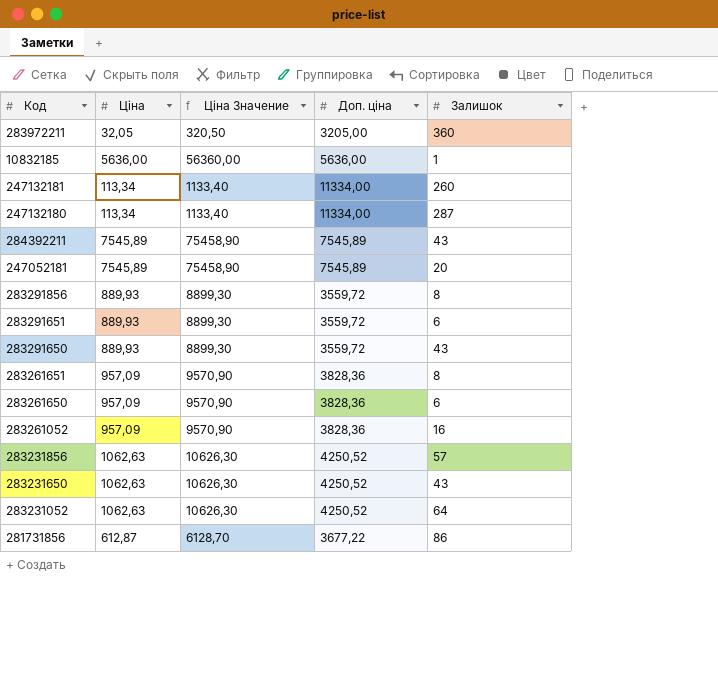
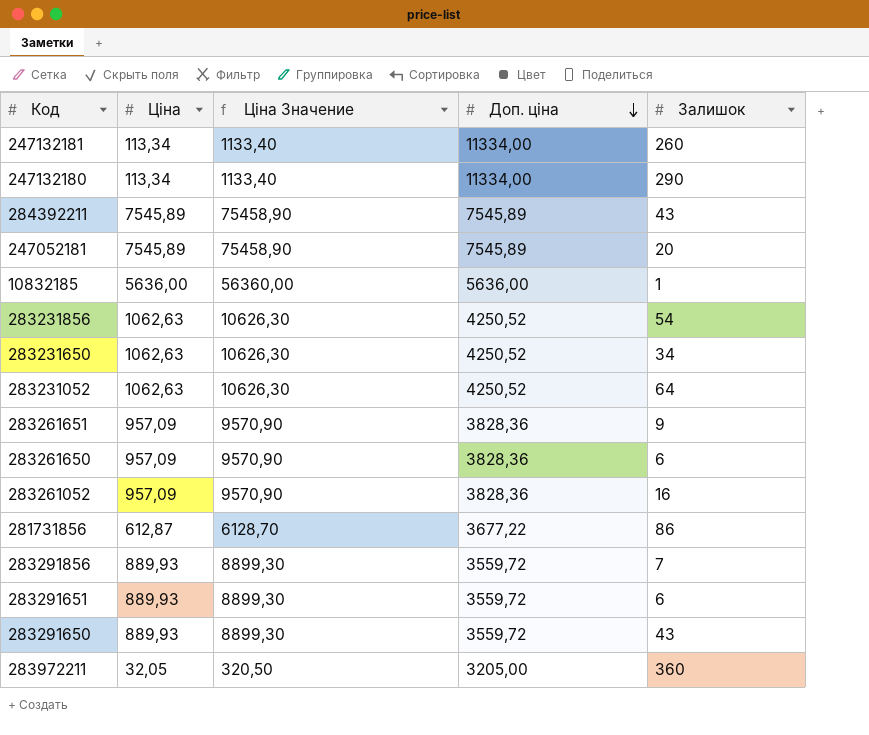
row order: none -> Доп. ціна descending
247132180 | Залишок: 287 -> 290
283231856 | Залишок: 57 -> 54
283231650 | Залишок: 43 -> 34
283261651 | Залишок: 8 -> 9
283291856 | Залишок: 8 -> 7

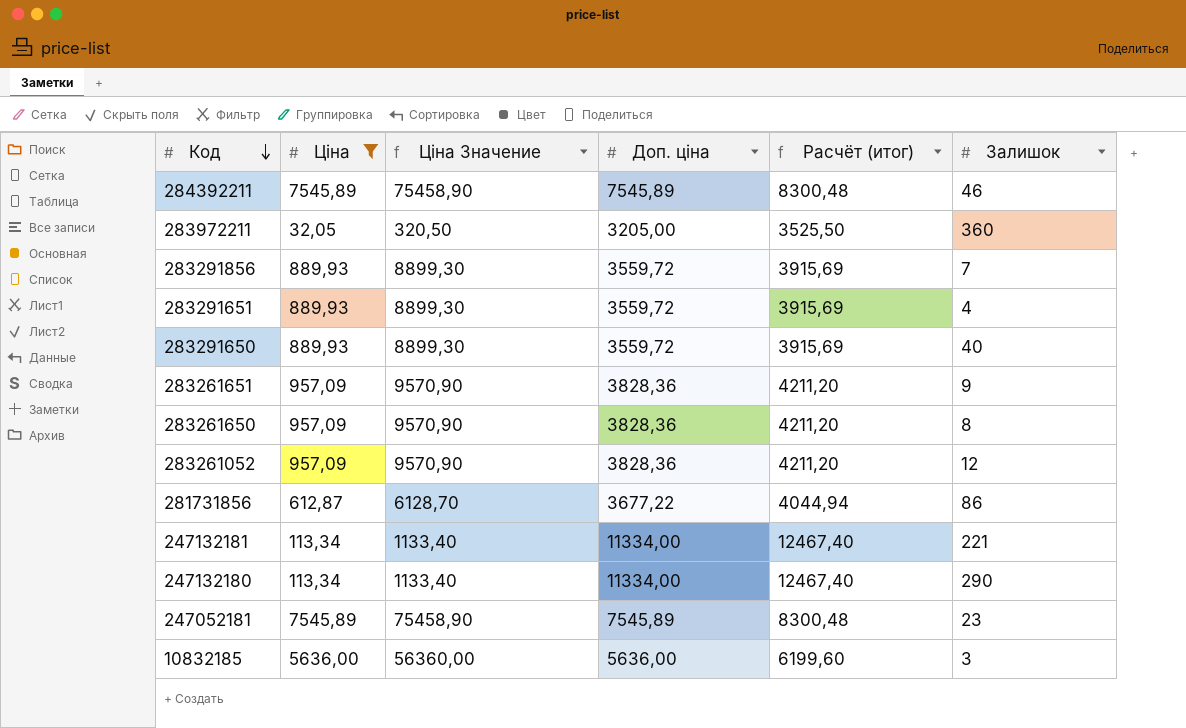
filter: none -> Ціна != 1062,63
row order: Доп. ціна descending -> Код descending
column Расчёт (итог) | formula: none -> [Доп. ціна] * 1,1
284392211 | Залишок: 43 -> 46
283291651 | Залишок: 6 -> 4
283291650 | Залишок: 43 -> 40
283261650 | Залишок: 6 -> 8
283261052 | Залишок: 16 -> 12
247132181 | Залишок: 260 -> 221
247052181 | Залишок: 20 -> 23
10832185 | Залишок: 1 -> 3

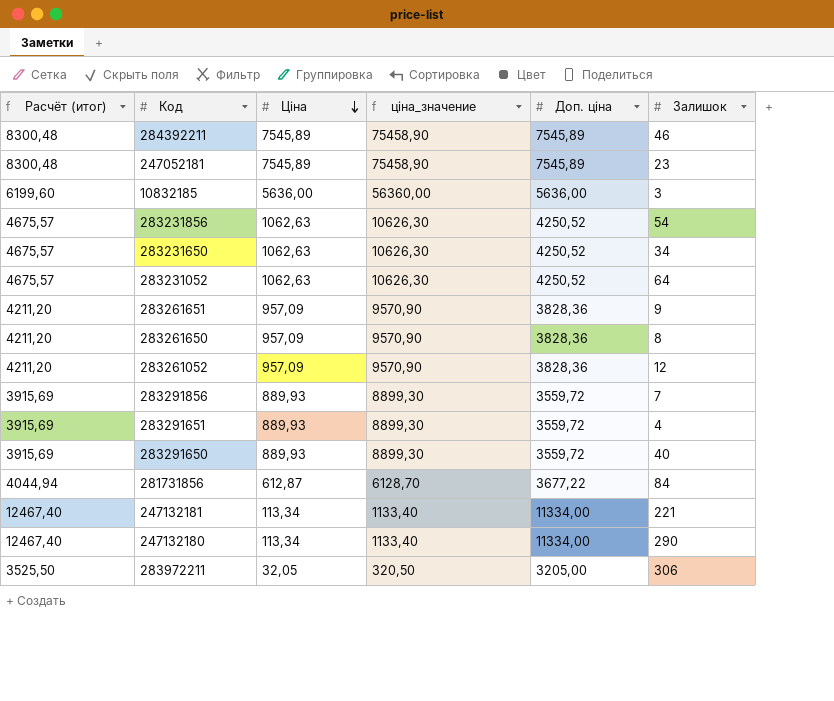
filter: Ціна != 1062,63 -> none
row order: Код descending -> Ціна descending
column Расчёт (итог) | position: 5 -> 1
column name: Ціна Значение -> ціна_значение
281731856 | Залишок: 86 -> 84
283972211 | Залишок: 360 -> 306

